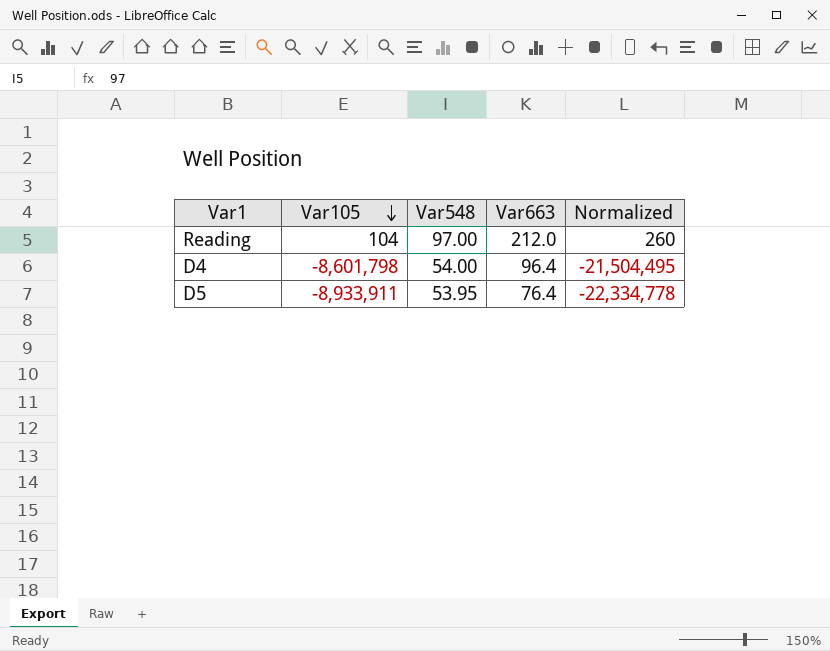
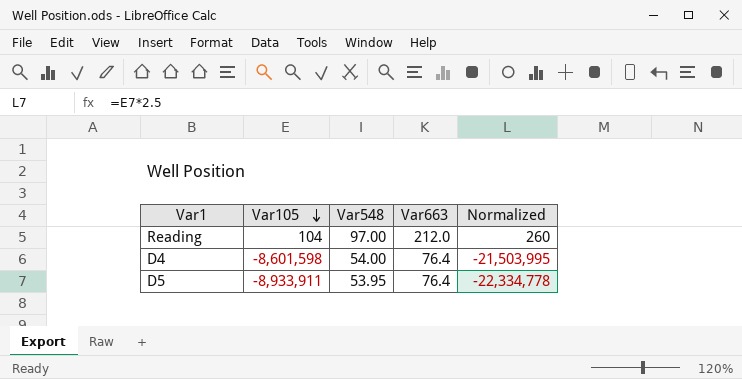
D4 | Var105: -8,601,798 -> -8,601,598
D4 | Var663: 96.4 -> 76.4
D4 | Normalized: -21,504,495 -> -21,503,995

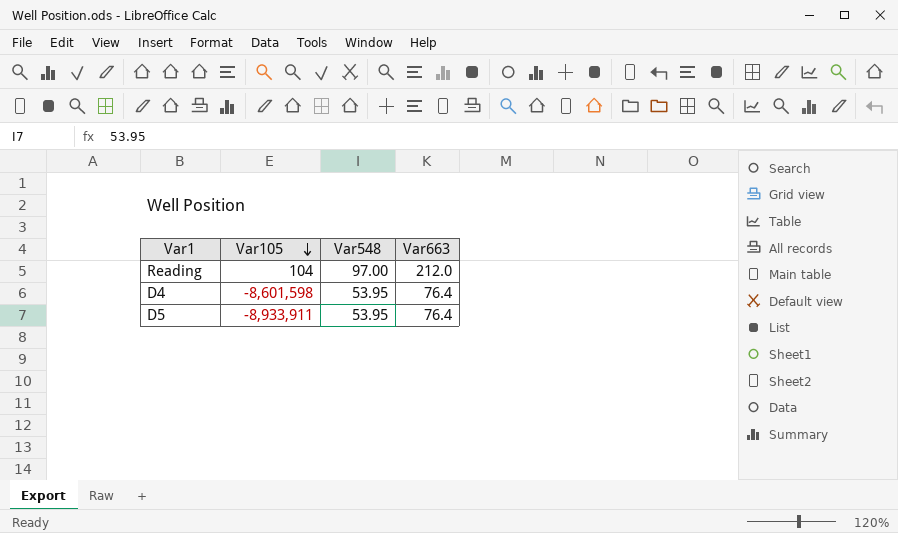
column Normalized | formula: [Var105] * 2.5 -> none
D4 | Var548: 54.00 -> 53.95

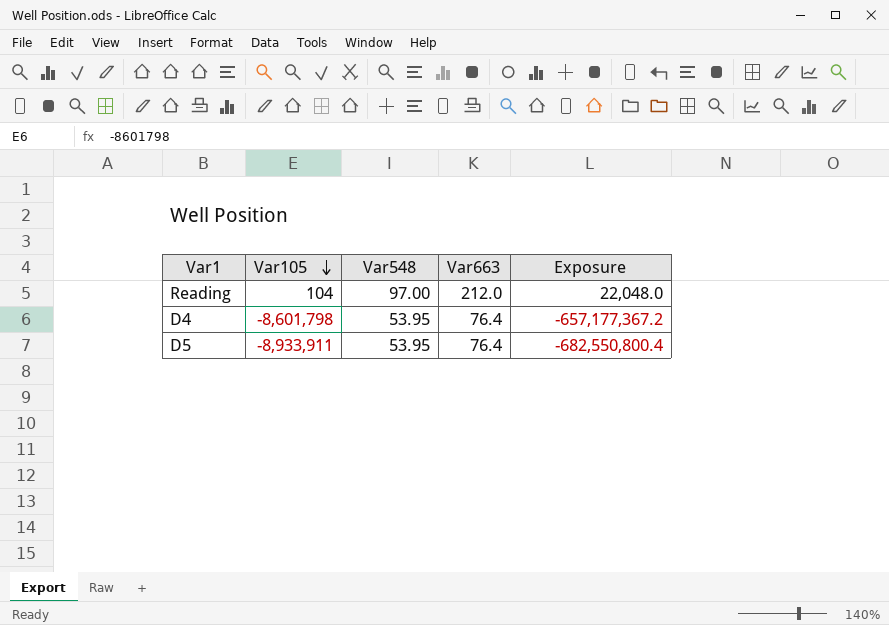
column Exposure | formula: none -> [Var105] * [Var663]
D4 | Var105: -8,601,598 -> -8,601,798

